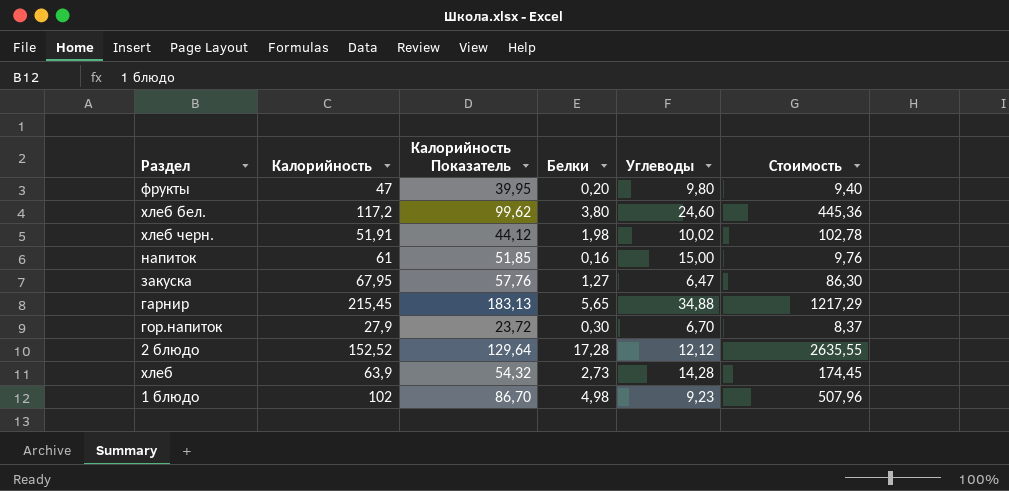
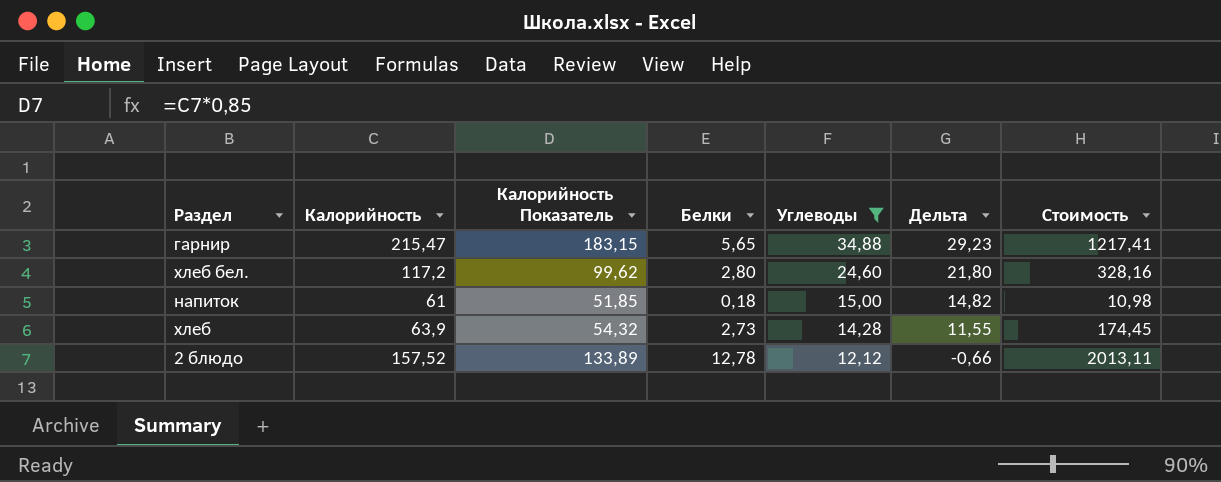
filter: none -> Углеводы >= 12,12
row order: none -> Углеводы descending
column Дельта | formula: none -> [Углеводы] - [Белки]
гарнир | Калорийность: 215,45 -> 215,47
гарнир | Калорийность Показатель: 183,13 -> 183,15
гарнир | Стоимость: 1217,29 -> 1217,41
хлеб бел. | Белки: 3,80 -> 2,80
хлеб бел. | Стоимость: 445,36 -> 328,16
напиток | Белки: 0,16 -> 0,18
напиток | Стоимость: 9,76 -> 10,98
2 блюдо | Калорийность: 152,52 -> 157,52
2 блюдо | Калорийность Показатель: 129,64 -> 133,89
2 блюдо | Белки: 17,28 -> 12,78
2 блюдо | Стоимость: 2635,55 -> 2013,11

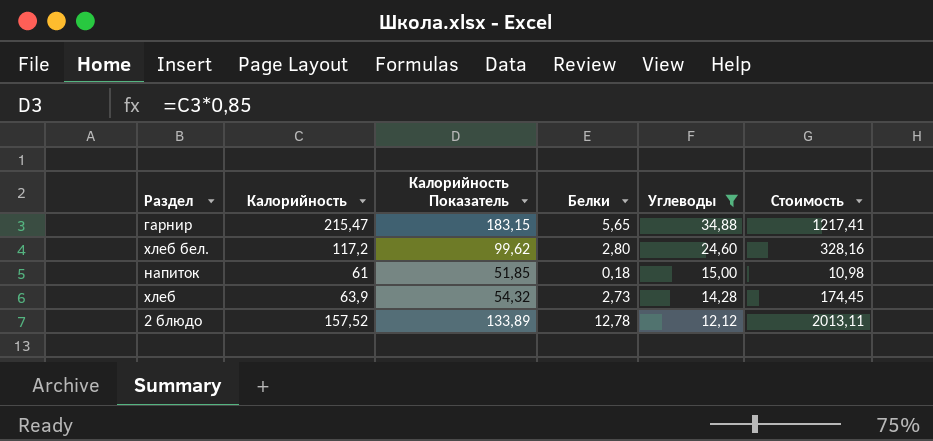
column Дельта | formula: [Углеводы] - [Белки] -> none

